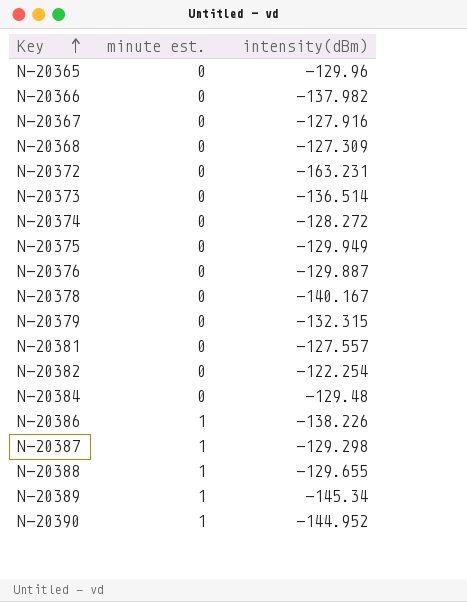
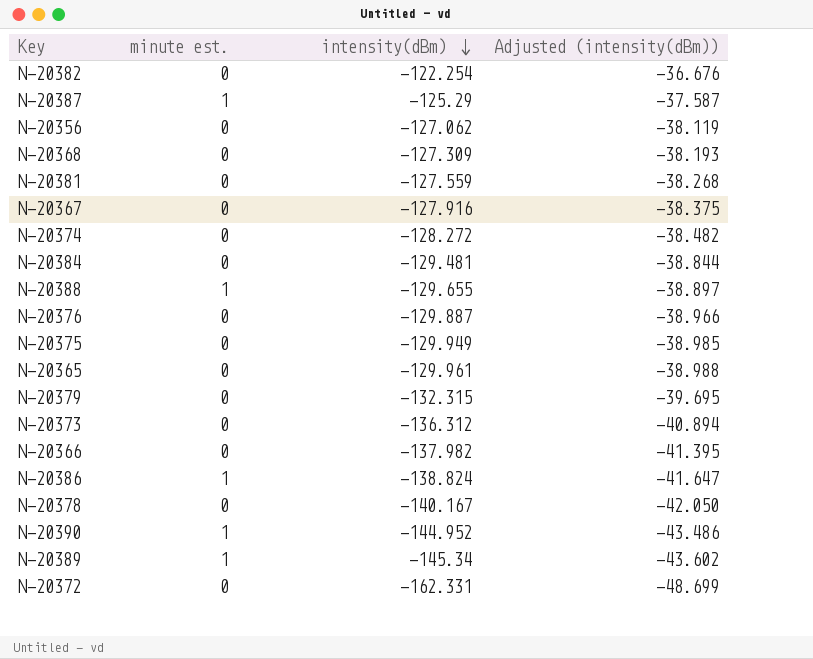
row order: Key ascending -> intensity(dBm) descending
column Adjusted (intensity(dBm)) | formula: none -> [intensity(dBm)] * 0.3
N-20387 | intensity(dBm): -129.298 -> -125.29
row N-20356: none -> 0 | -127.062 | -38.119
N-20381 | intensity(dBm): -127.557 -> -127.559
N-20384 | intensity(dBm): -129.48 -> -129.481
N-20365 | intensity(dBm): -129.96 -> -129.961
N-20373 | intensity(dBm): -136.514 -> -136.312
N-20386 | intensity(dBm): -138.226 -> -138.824
N-20372 | intensity(dBm): -163.231 -> -162.331

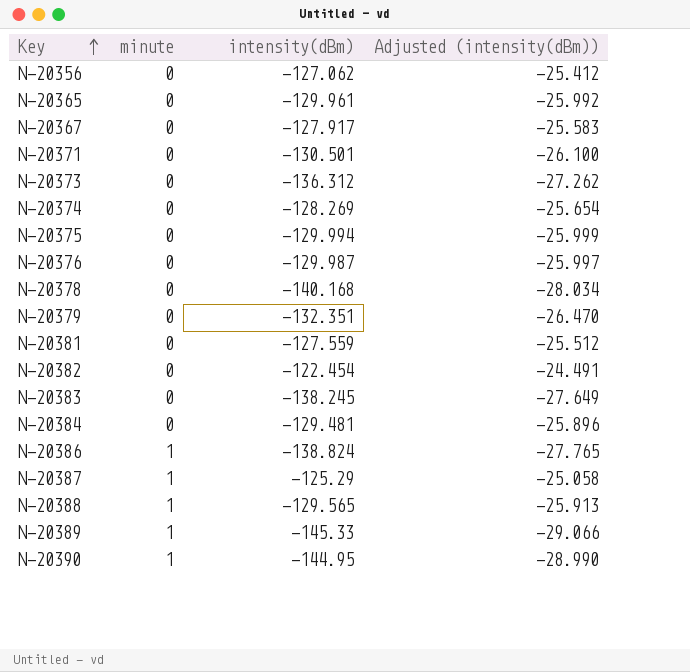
row order: intensity(dBm) descending -> Key ascending
column name: minute est. -> minute
column Adjusted (intensity(dBm)) | formula: [intensity(dBm)] * 0.3 -> [intensity(dBm)] * 0.2
row N-20368: 0 | -127.309 | -38.193 -> none
row N-20366: 0 | -137.982 | -41.395 -> none
row N-20372: 0 | -162.331 | -48.699 -> none
N-20367 | intensity(dBm): -127.916 -> -127.917
row N-20371: none -> 0 | -130.501 | -26.100
N-20374 | intensity(dBm): -128.272 -> -128.269
N-20375 | intensity(dBm): -129.949 -> -129.994
N-20376 | intensity(dBm): -129.887 -> -129.987
N-20378 | intensity(dBm): -140.167 -> -140.168
N-20379 | intensity(dBm): -132.315 -> -132.351
N-20382 | intensity(dBm): -122.254 -> -122.454
row N-20383: none -> 0 | -138.245 | -27.649
N-20388 | intensity(dBm): -129.655 -> -129.565
N-20389 | intensity(dBm): -145.34 -> -145.33
N-20390 | intensity(dBm): -144.952 -> -144.95

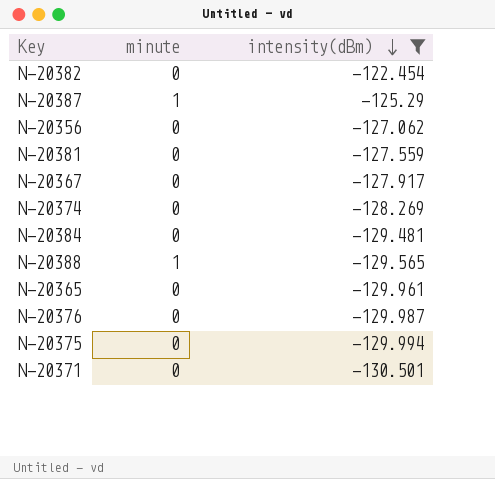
filter: none -> intensity(dBm) >= -130.501
row order: Key ascending -> intensity(dBm) descending
column Adjusted (intensity(dBm)) | formula: [intensity(dBm)] * 0.2 -> none

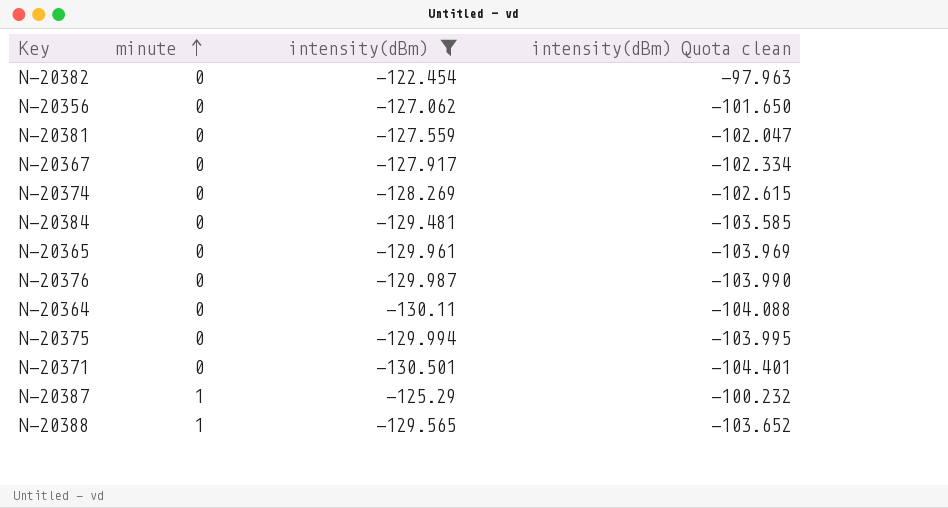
row order: intensity(dBm) descending -> minute ascending
column intensity(dBm) Quota clean | formula: none -> [intensity(dBm)] * 0.8
row N-20364: none -> 0 | -130.11 | -104.088

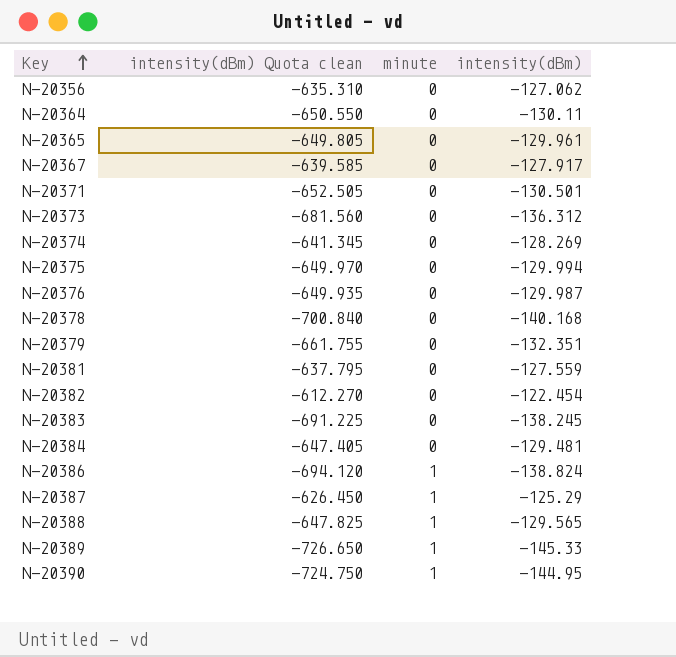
filter: intensity(dBm) >= -130.501 -> none
row order: minute ascending -> Key ascending
column intensity(dBm) Quota clean | formula: [intensity(dBm)] * 0.8 -> [intensity(dBm)] * 5
column intensity(dBm) Quota clean | position: 4 -> 2

